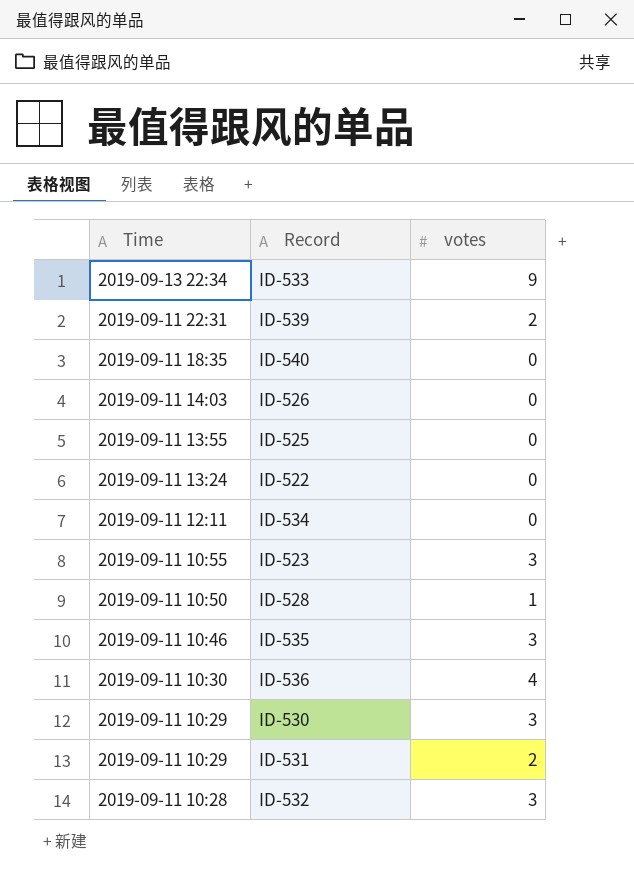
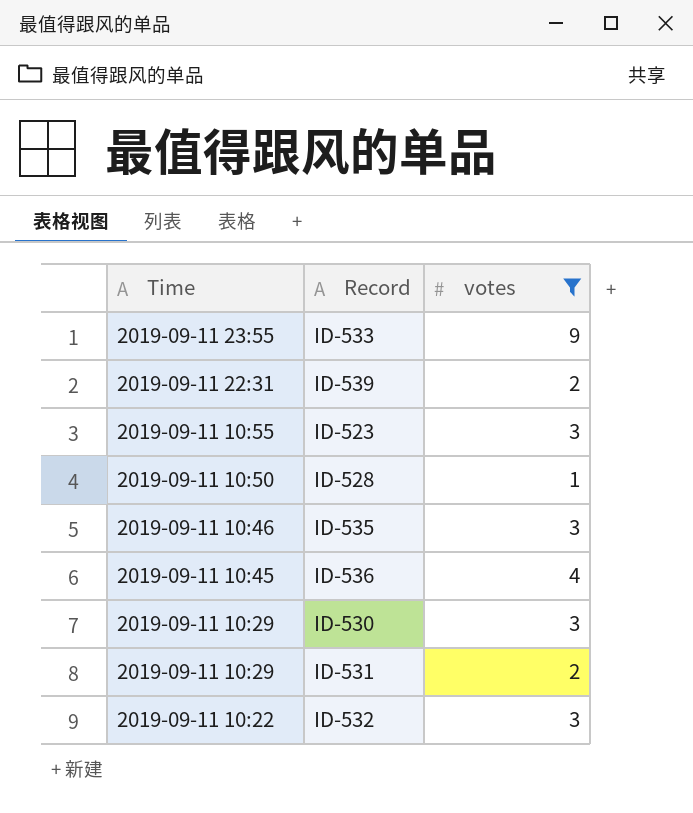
filter: none -> votes != 0
ID-533 | Time: 2019-09-13 22:34 -> 2019-09-11 23:55
ID-536 | Time: 2019-09-11 10:30 -> 2019-09-11 10:45
ID-532 | Time: 2019-09-11 10:28 -> 2019-09-11 10:22

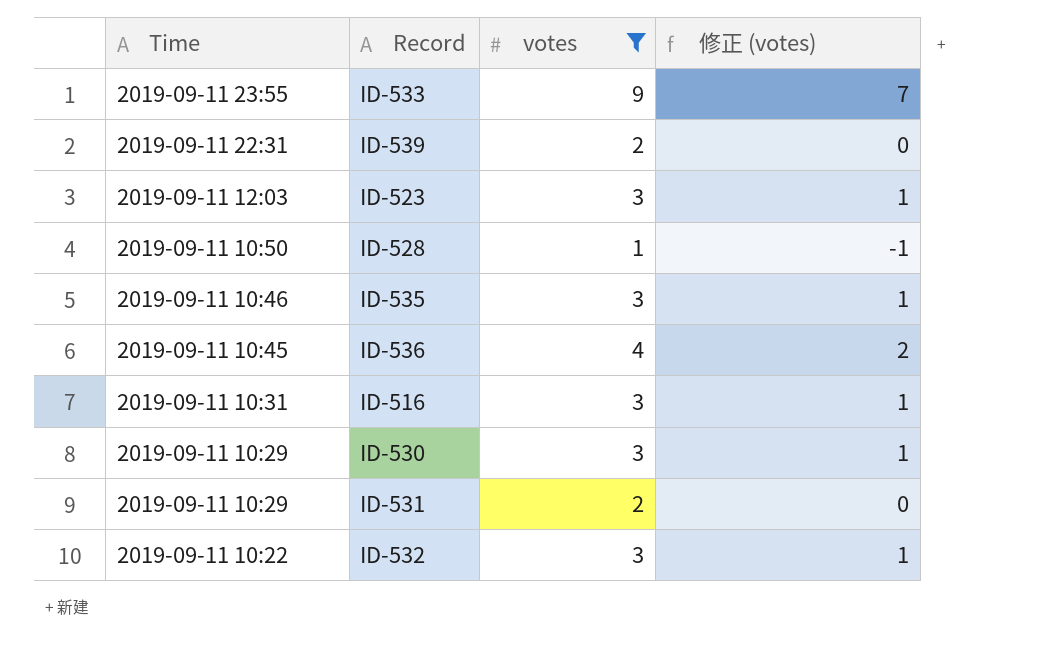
column 修正 (votes) | formula: none -> [votes] - 2
ID-523 | Time: 2019-09-11 10:55 -> 2019-09-11 12:03
row ID-516: none -> 2019-09-11 10:31 | 3 | 1

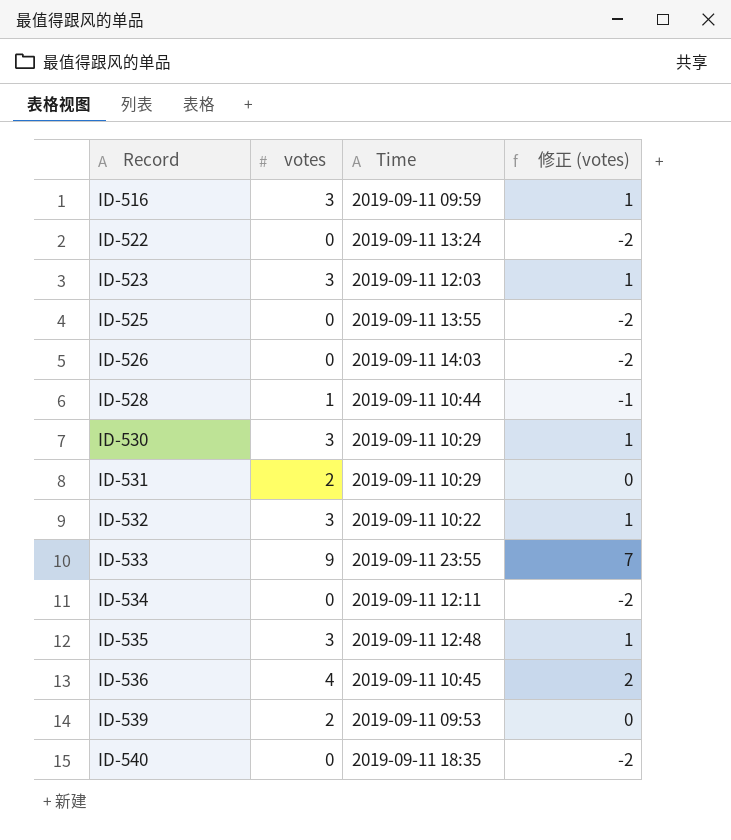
filter: votes != 0 -> none
row order: Time descending -> Record ascending
column Time | position: 1 -> 3
ID-516 | Time: 2019-09-11 10:31 -> 2019-09-11 09:59
ID-528 | Time: 2019-09-11 10:50 -> 2019-09-11 10:44
ID-535 | Time: 2019-09-11 10:46 -> 2019-09-11 12:48
ID-539 | Time: 2019-09-11 22:31 -> 2019-09-11 09:53

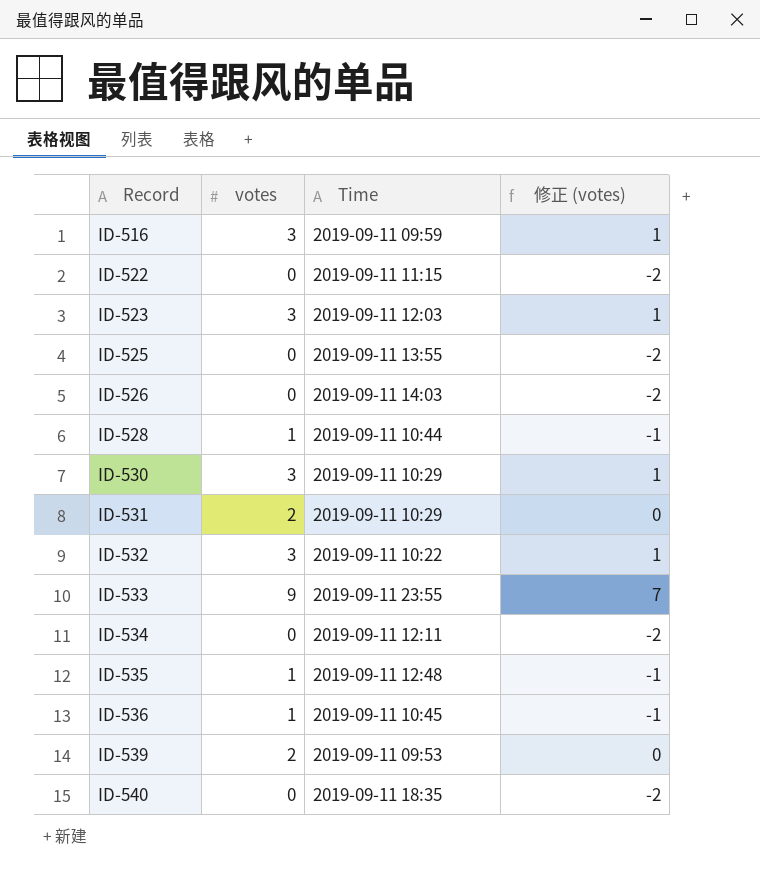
ID-522 | Time: 2019-09-11 13:24 -> 2019-09-11 11:15
ID-535 | votes: 3 -> 1
ID-535 | 修正 (votes): 1 -> -1
ID-536 | votes: 4 -> 1
ID-536 | 修正 (votes): 2 -> -1

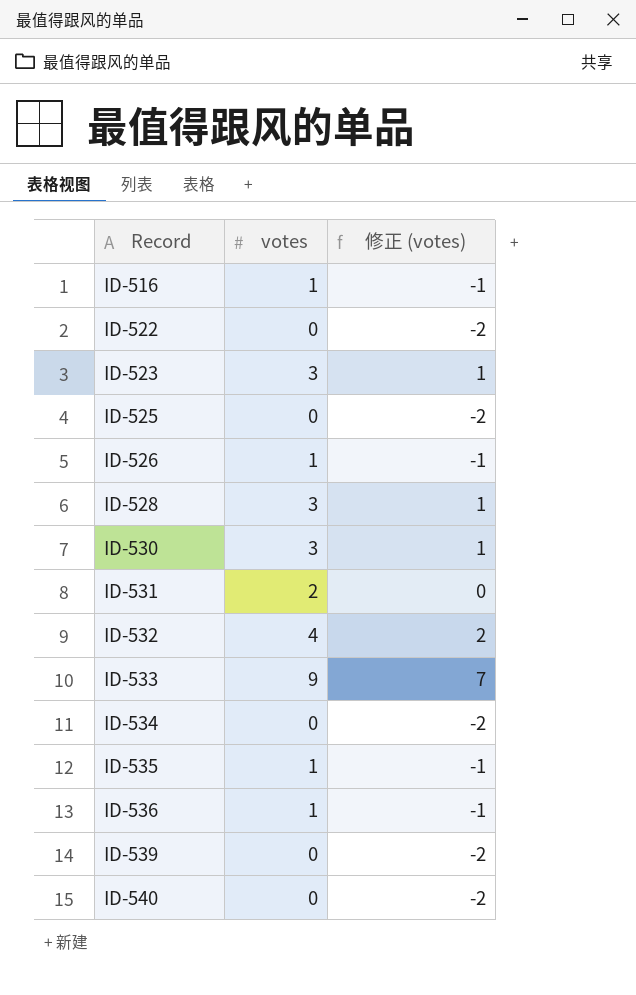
column Time | position: 3 -> none
ID-516 | votes: 3 -> 1
ID-516 | 修正 (votes): 1 -> -1
ID-526 | votes: 0 -> 1
ID-526 | 修正 (votes): -2 -> -1
ID-528 | votes: 1 -> 3
ID-528 | 修正 (votes): -1 -> 1
ID-532 | votes: 3 -> 4
ID-532 | 修正 (votes): 1 -> 2
ID-539 | votes: 2 -> 0
ID-539 | 修正 (votes): 0 -> -2

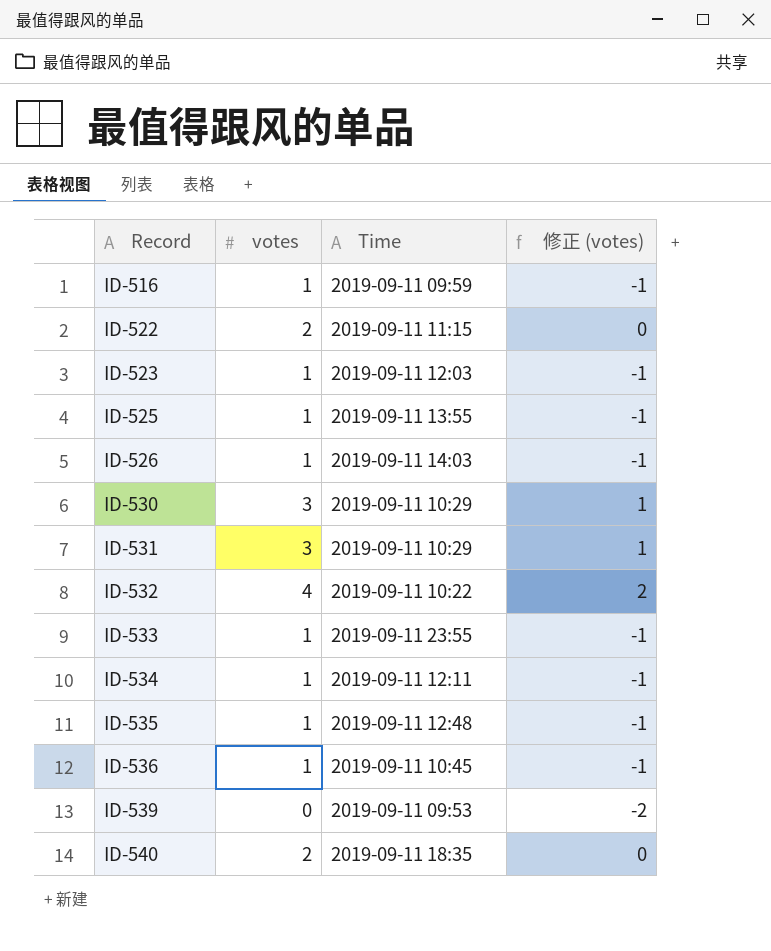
column Time | position: none -> 3
row ID-528: 3 | 1 -> none
ID-522 | votes: 0 -> 2
ID-522 | 修正 (votes): -2 -> 0
ID-523 | votes: 3 -> 1
ID-523 | 修正 (votes): 1 -> -1
ID-525 | votes: 0 -> 1
ID-525 | 修正 (votes): -2 -> -1
ID-531 | votes: 2 -> 3
ID-531 | 修正 (votes): 0 -> 1
ID-533 | votes: 9 -> 1
ID-533 | 修正 (votes): 7 -> -1
ID-534 | votes: 0 -> 1
ID-534 | 修正 (votes): -2 -> -1
ID-540 | votes: 0 -> 2
ID-540 | 修正 (votes): -2 -> 0

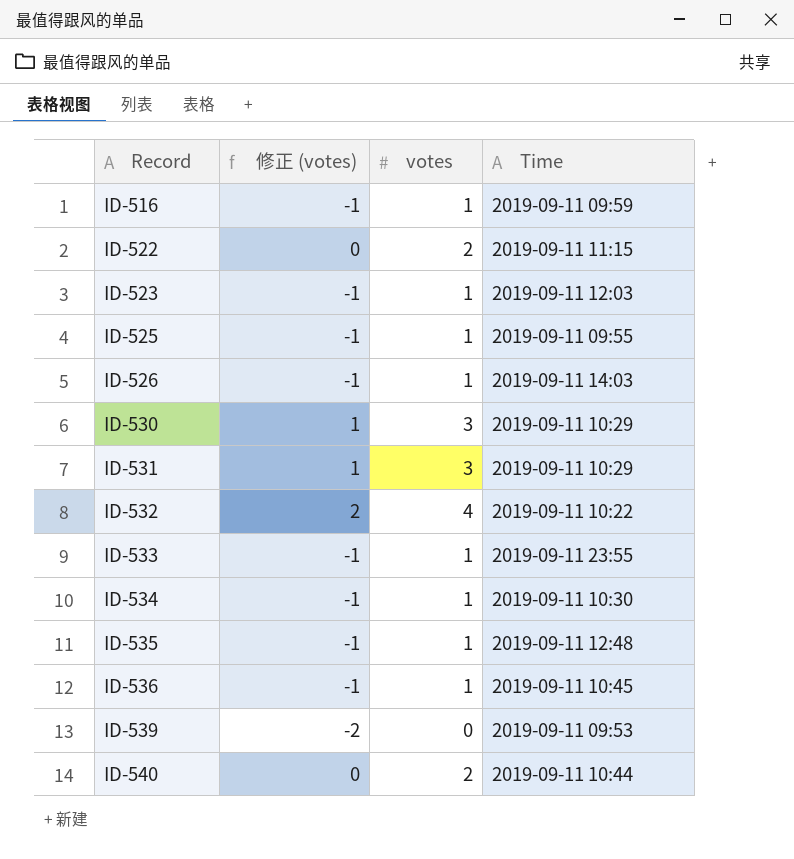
column 修正 (votes) | position: 4 -> 2
ID-525 | Time: 2019-09-11 13:55 -> 2019-09-11 09:55
ID-534 | Time: 2019-09-11 12:11 -> 2019-09-11 10:30
ID-540 | Time: 2019-09-11 18:35 -> 2019-09-11 10:44

